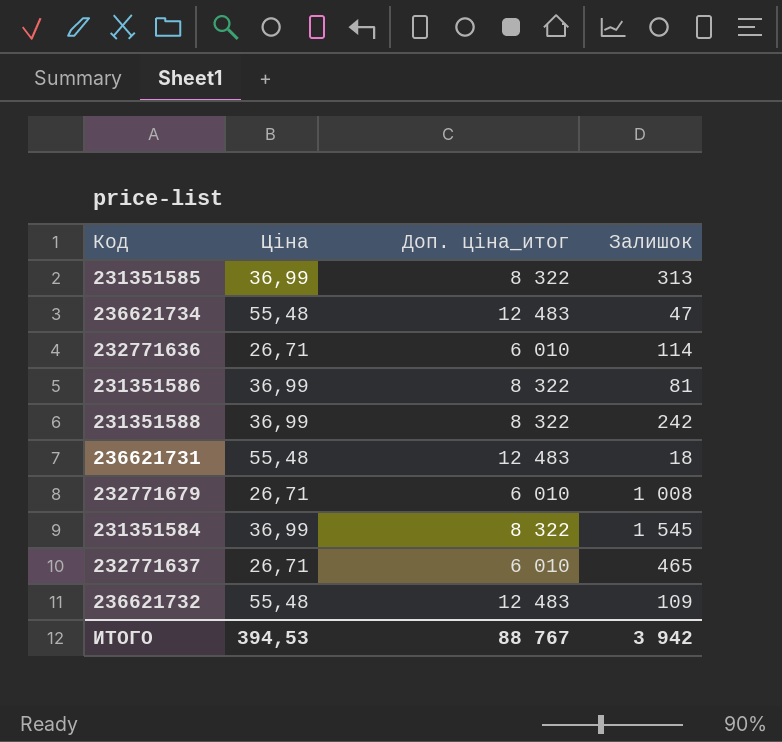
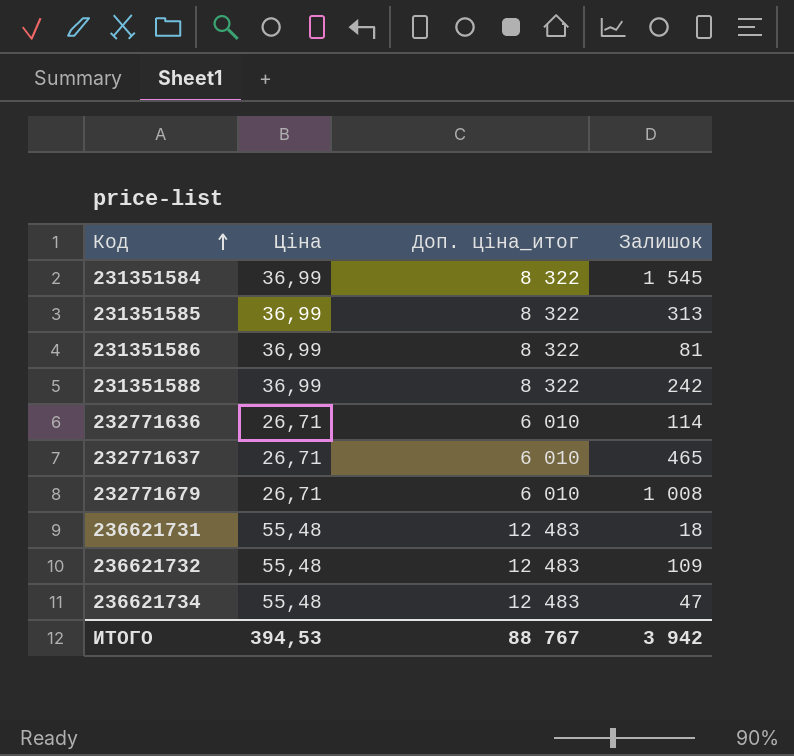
row order: none -> Код ascending

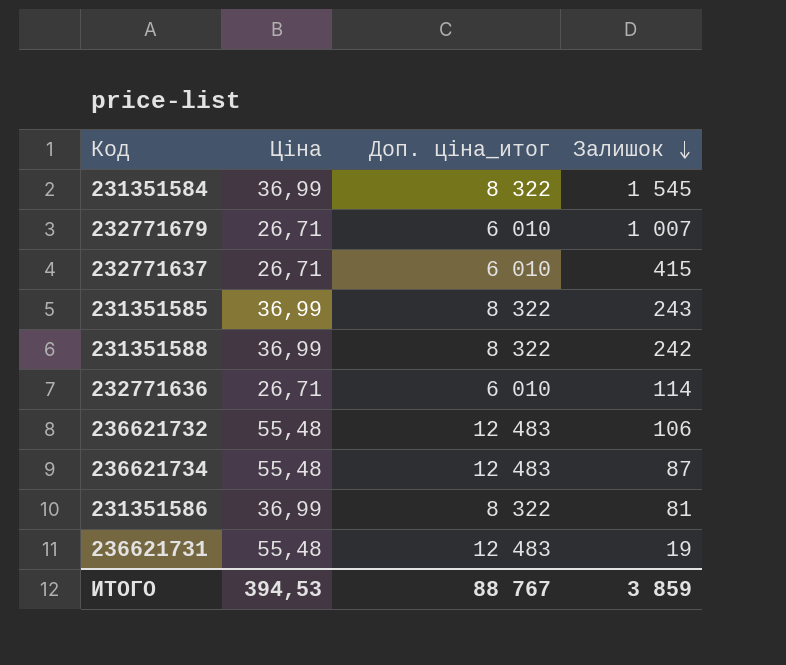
row order: Код ascending -> Залишок descending
232771679 | Залишок: 1 008 -> 1 007
232771637 | Залишок: 465 -> 415
231351585 | Залишок: 313 -> 243
236621732 | Залишок: 109 -> 106
236621734 | Залишок: 47 -> 87
236621731 | Залишок: 18 -> 19
ИТОГО | Залишок: 3 942 -> 3 859

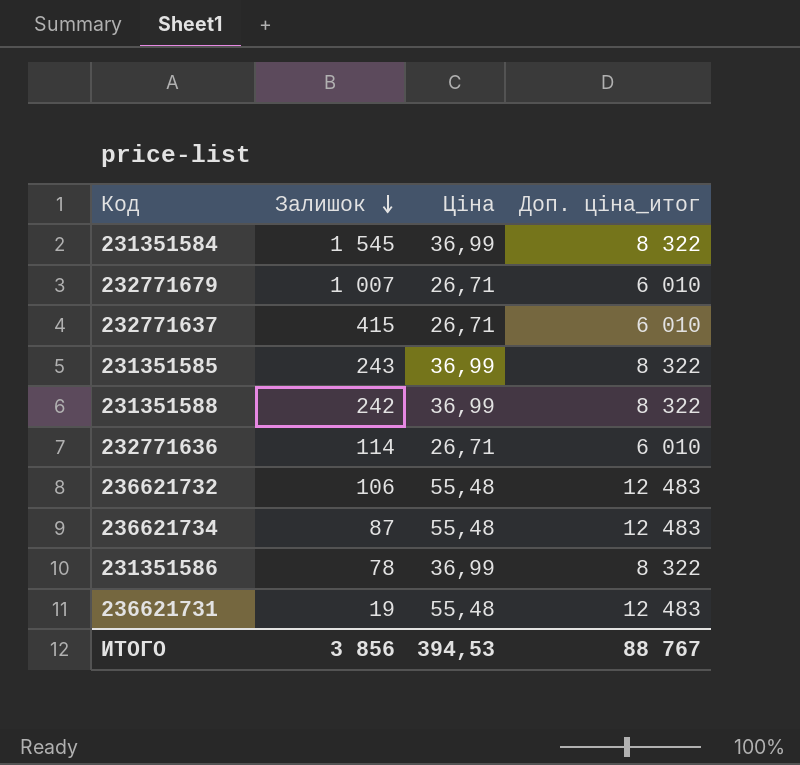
column Залишок | position: 4 -> 2
231351586 | Залишок: 81 -> 78
ИТОГО | Залишок: 3 859 -> 3 856

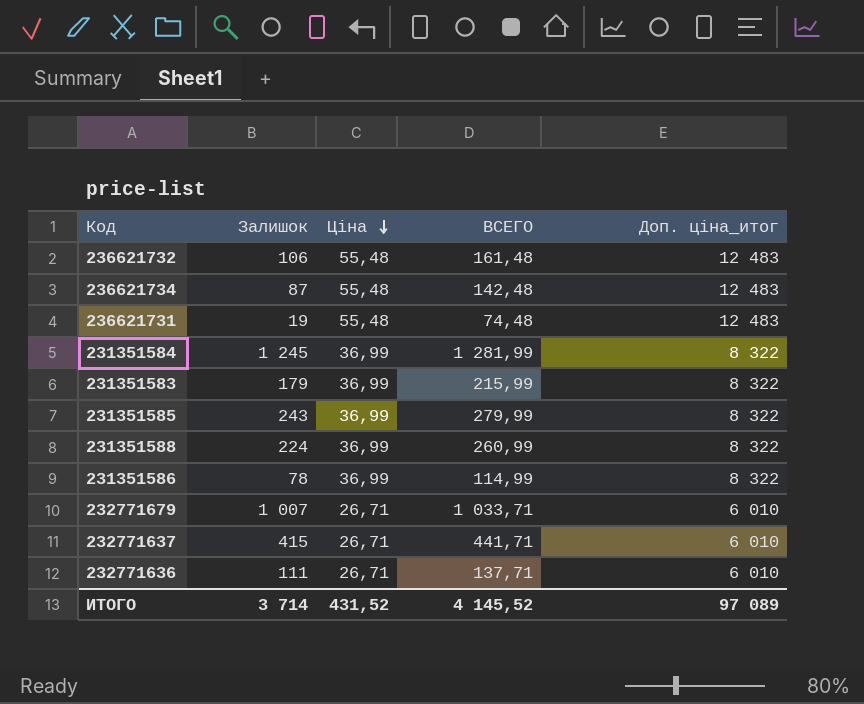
row order: Залишок descending -> Ціна descending
column ВСЕГО | formula: none -> [Залишок] + [Ціна]
231351584 | Залишок: 1 545 -> 1 245
row 231351583: none -> 179 | 36,99 | 215,99 | 8 322
231351588 | Залишок: 242 -> 224
232771636 | Залишок: 114 -> 111
ИТОГО | Залишок: 3 856 -> 3 714
ИТОГО | Ціна: 394,53 -> 431,52
ИТОГО | Доп. ціна_итог: 88 767 -> 97 089

